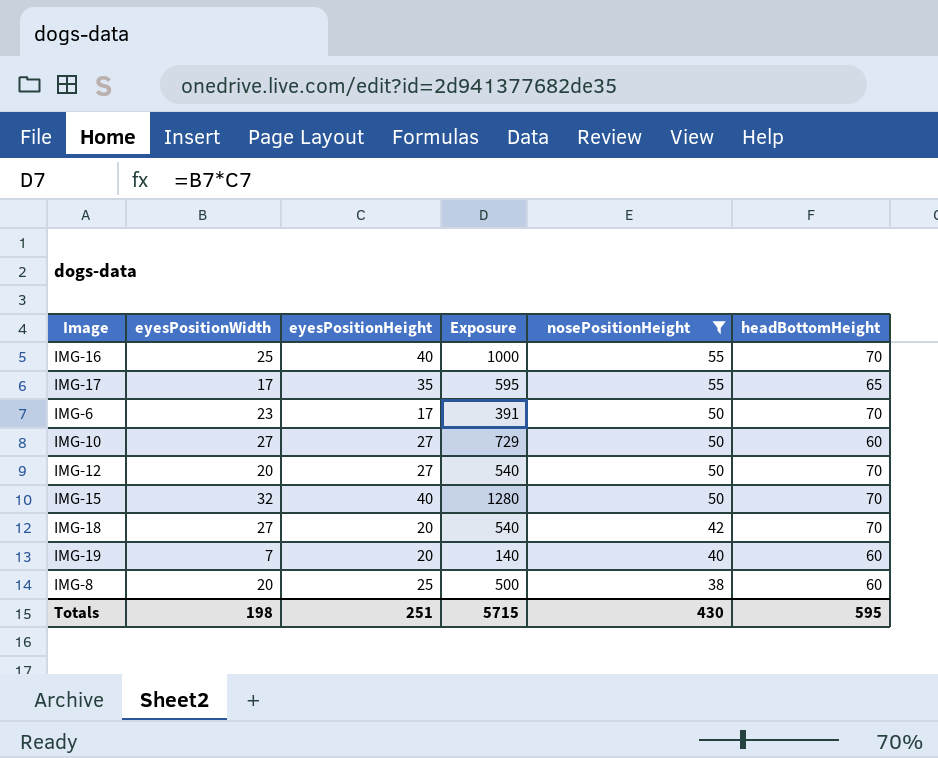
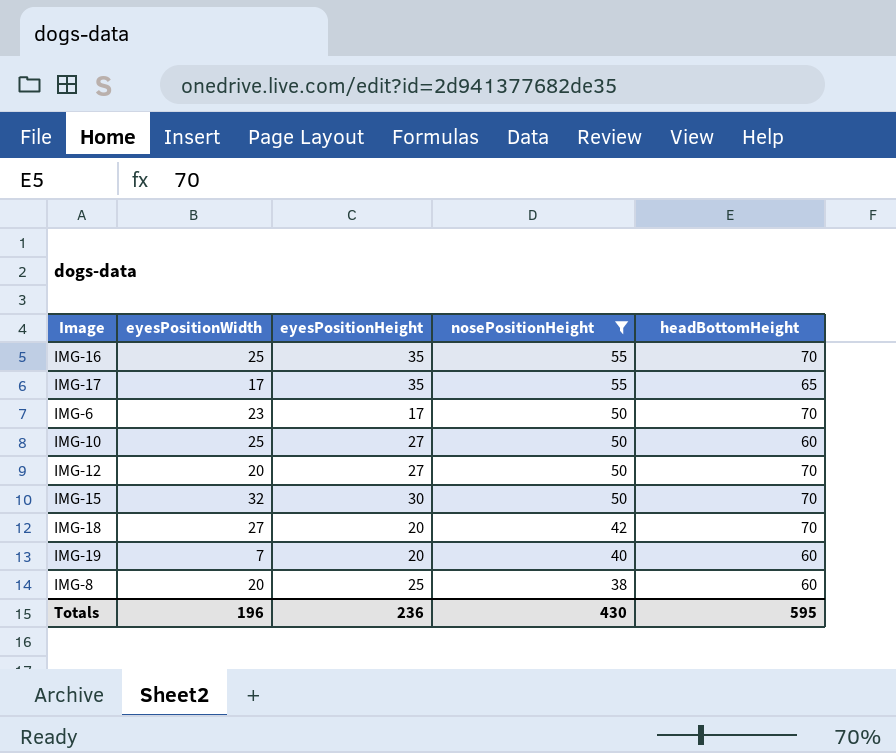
column Exposure | formula: [eyesPositionWidth] * [eyesPositionHeight] -> none
IMG-16 | eyesPositionHeight: 40 -> 35
IMG-10 | eyesPositionWidth: 27 -> 25
IMG-15 | eyesPositionHeight: 40 -> 30
Totals | eyesPositionWidth: 198 -> 196
Totals | eyesPositionHeight: 251 -> 236

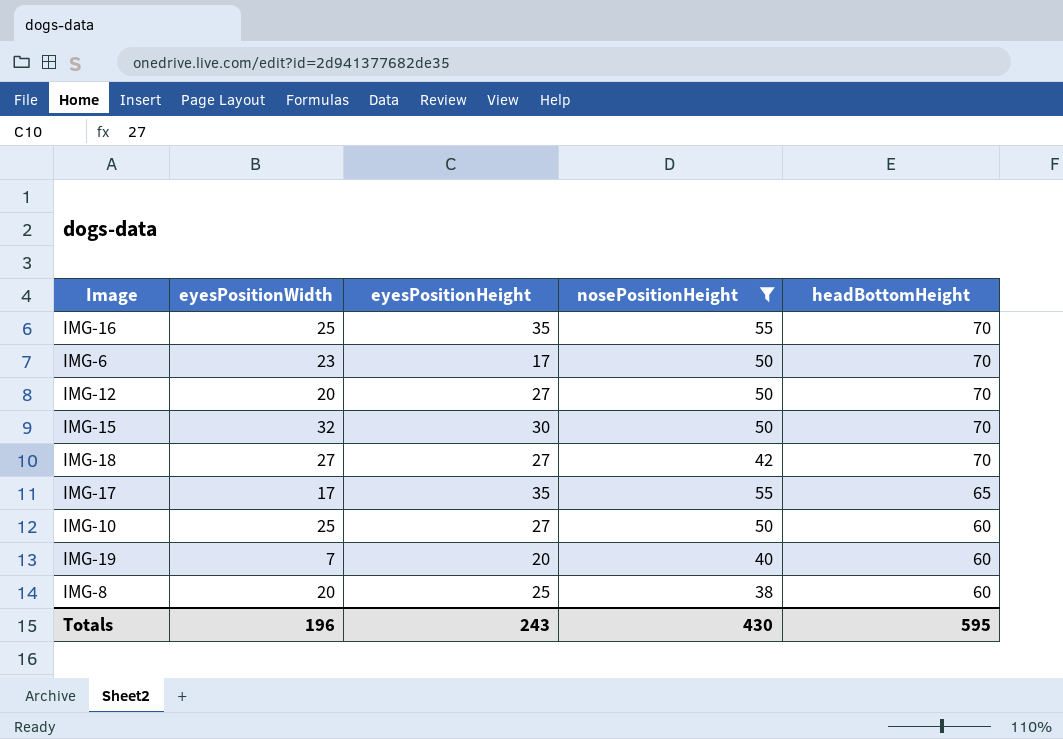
row order: nosePositionHeight descending -> headBottomHeight descending
IMG-18 | eyesPositionHeight: 20 -> 27
Totals | eyesPositionHeight: 236 -> 243

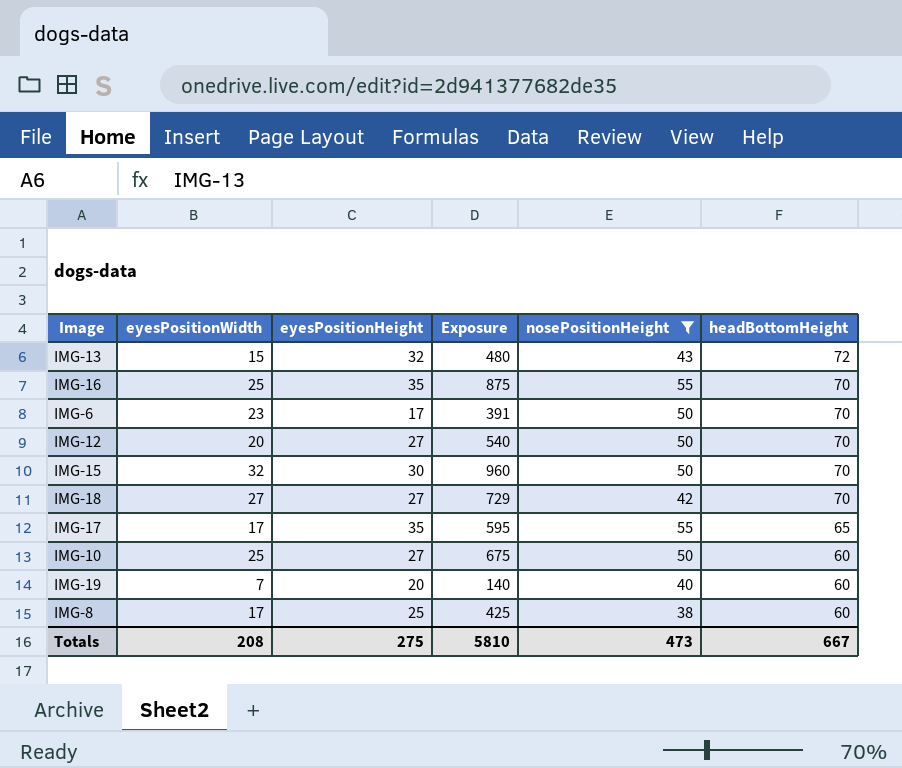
column Exposure | formula: none -> [eyesPositionWidth] * [eyesPositionHeight]
row IMG-13: none -> 15 | 32 | 480 | 43 | 72
IMG-8 | eyesPositionWidth: 20 -> 17
Totals | eyesPositionWidth: 196 -> 208
Totals | eyesPositionHeight: 243 -> 275
Totals | nosePositionHeight: 430 -> 473
Totals | headBottomHeight: 595 -> 667

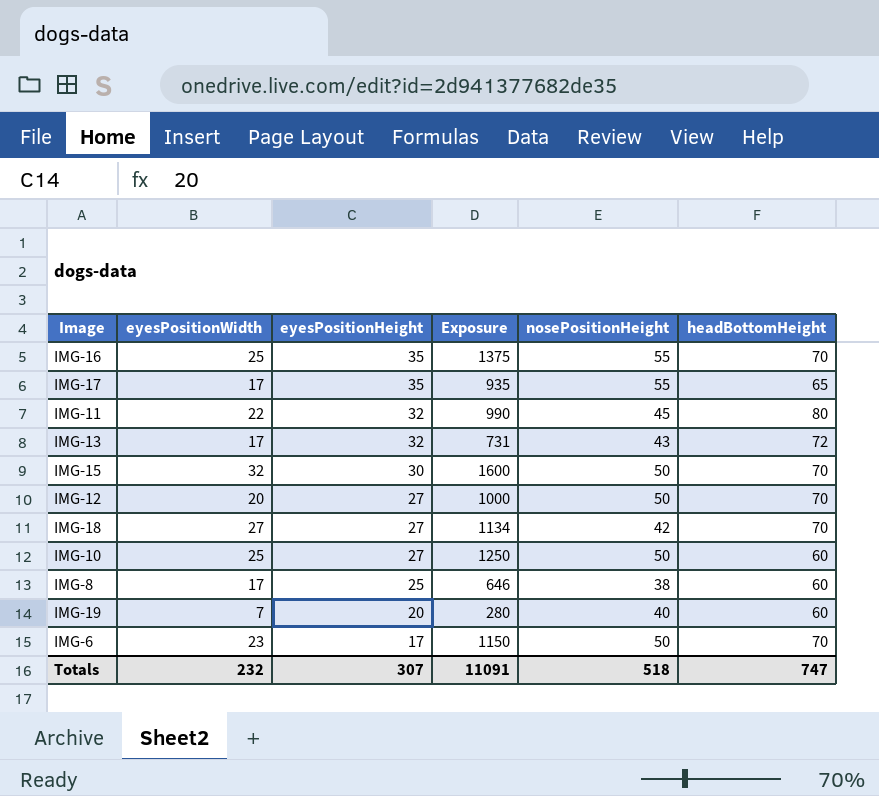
filter: nosePositionHeight != 45 -> none
row order: headBottomHeight descending -> eyesPositionHeight descending
column Exposure | formula: [eyesPositionWidth] * [eyesPositionHeight] -> [eyesPositionWidth] * [nosePositionHeight]
IMG-13 | eyesPositionWidth: 15 -> 17
Totals | eyesPositionWidth: 208 -> 232
Totals | eyesPositionHeight: 275 -> 307
Totals | Exposure: 5810 -> 11091
Totals | nosePositionHeight: 473 -> 518
Totals | headBottomHeight: 667 -> 747

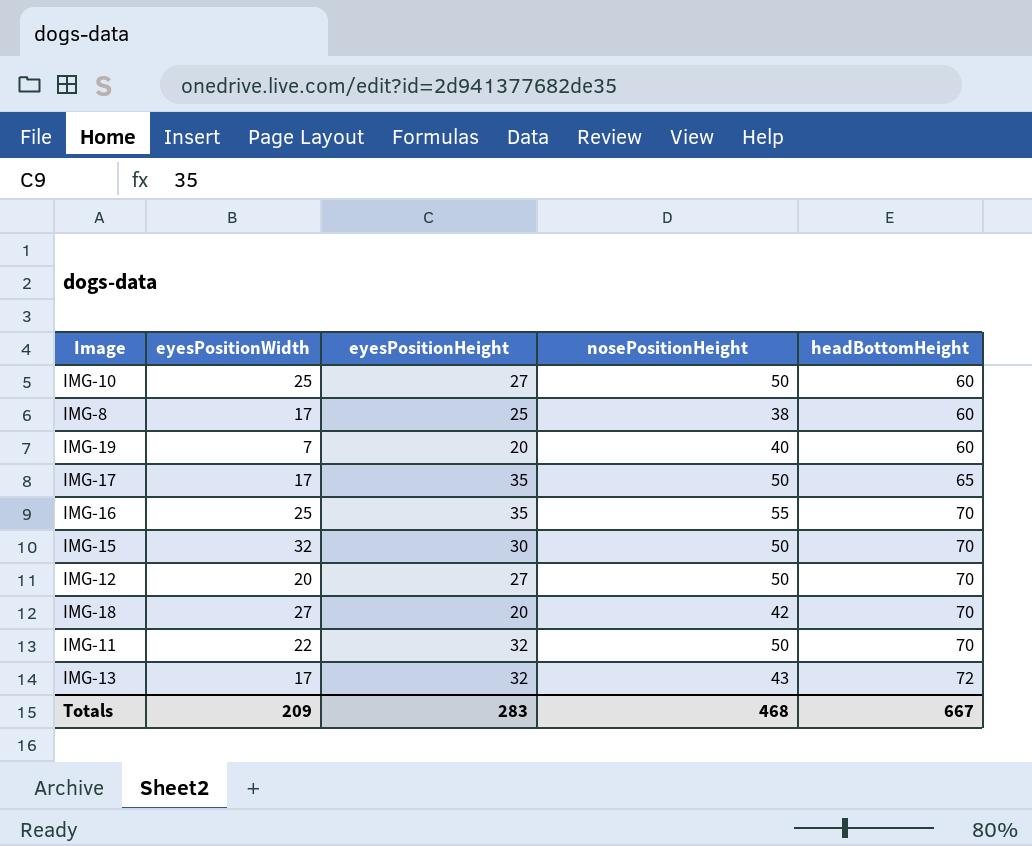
row order: eyesPositionHeight descending -> headBottomHeight ascending
column Exposure | formula: [eyesPositionWidth] * [nosePositionHeight] -> none
row IMG-6: 23 | 17 | 1150 | 50 | 70 -> none
IMG-17 | nosePositionHeight: 55 -> 50
IMG-18 | eyesPositionHeight: 27 -> 20
IMG-11 | nosePositionHeight: 45 -> 50
IMG-11 | headBottomHeight: 80 -> 70
Totals | eyesPositionWidth: 232 -> 209
Totals | eyesPositionHeight: 307 -> 283
Totals | nosePositionHeight: 518 -> 468
Totals | headBottomHeight: 747 -> 667

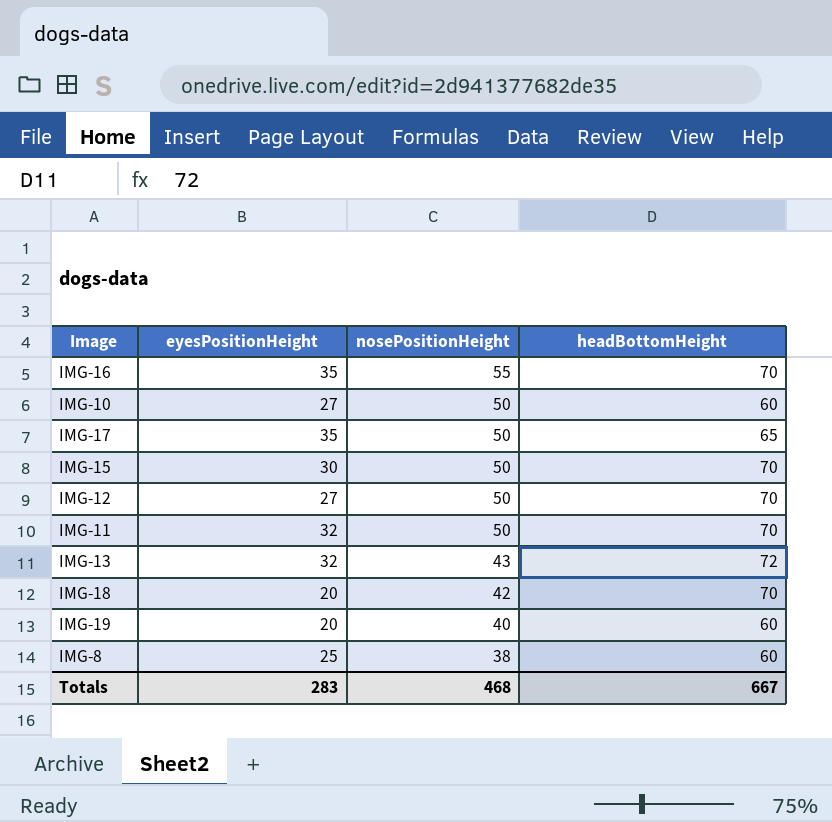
row order: headBottomHeight ascending -> nosePositionHeight descending
column eyesPositionWidth | position: 2 -> none

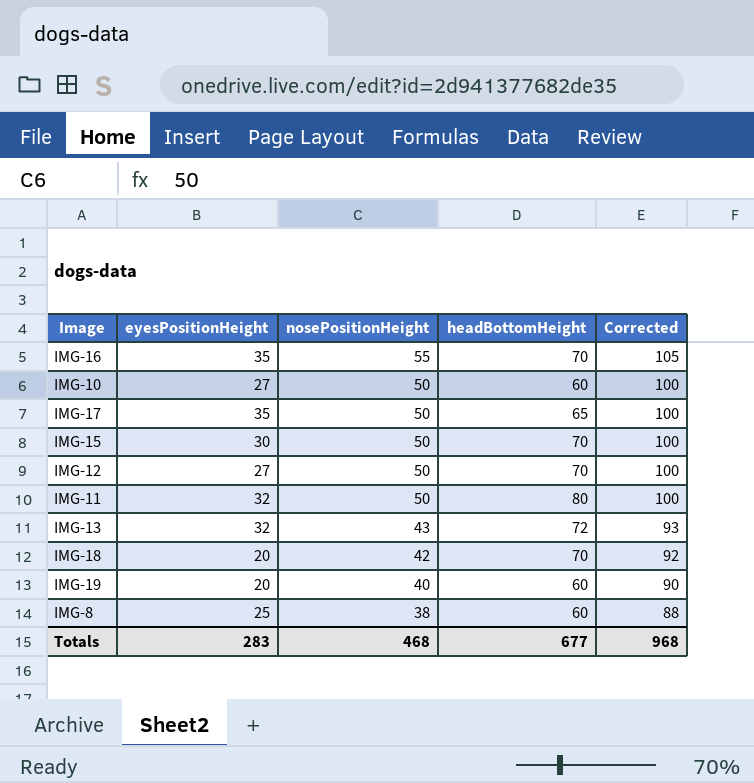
column Corrected | formula: none -> [nosePositionHeight] + 50
IMG-11 | headBottomHeight: 70 -> 80
Totals | headBottomHeight: 667 -> 677

